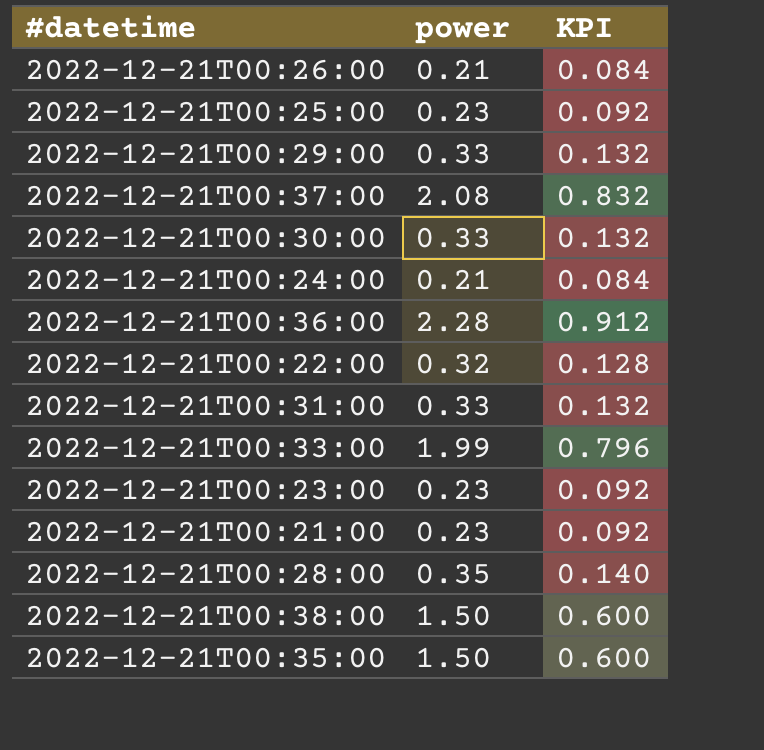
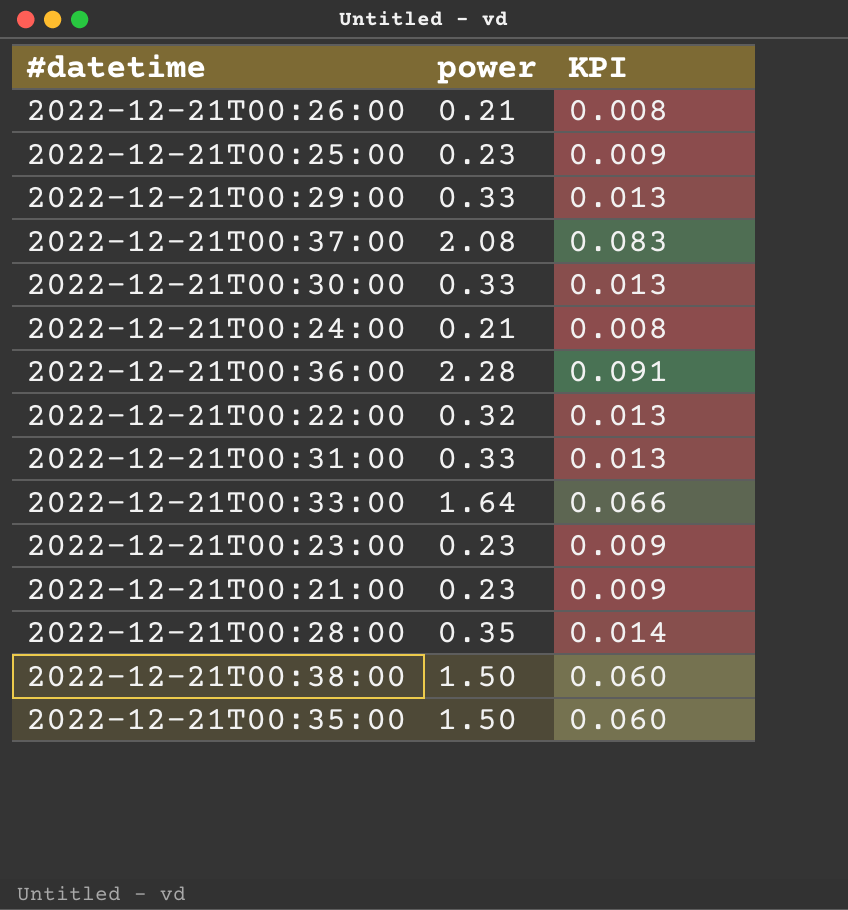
column KPI | formula: [power] * 0.4 -> [power] * 0.04
2022-12-21T00:33:00 | power: 1.99 -> 1.64

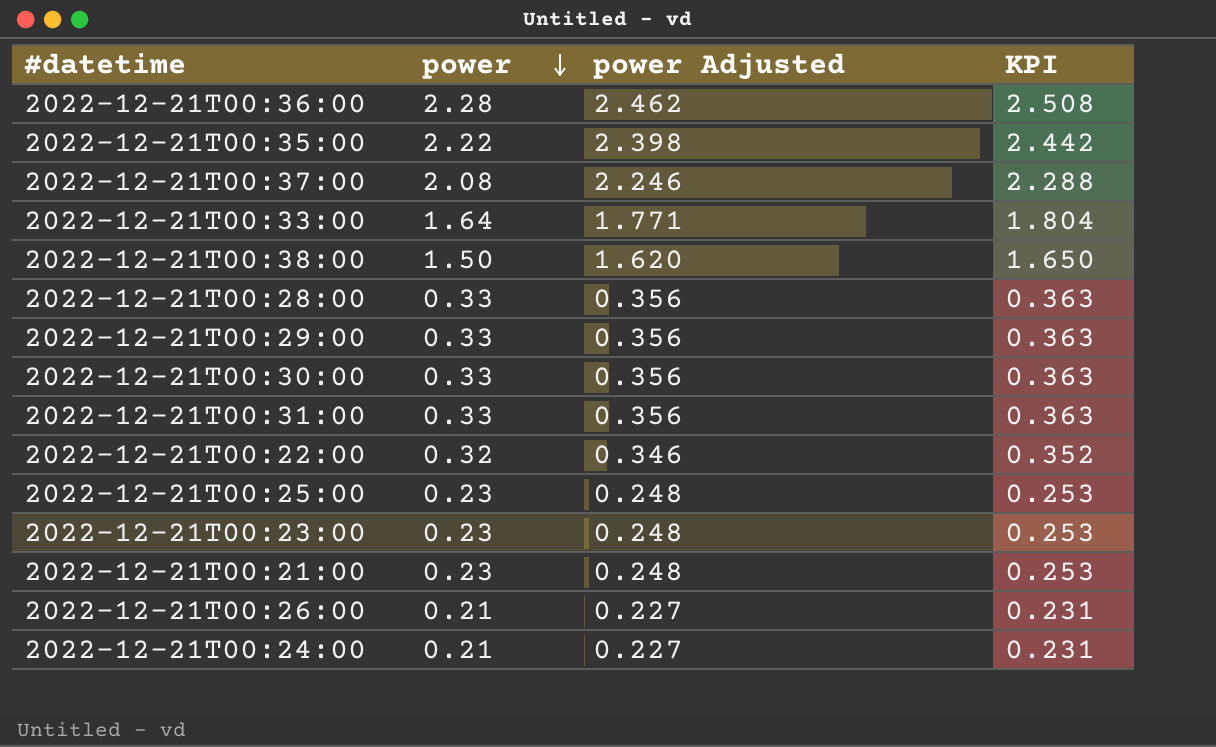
row order: none -> power descending
column power Adjusted | formula: none -> [power] * 1.08
column KPI | formula: [power] * 0.04 -> [power] * 1.1
2022-12-21T00:35:00 | power: 1.50 -> 2.22
2022-12-21T00:28:00 | power: 0.35 -> 0.33

